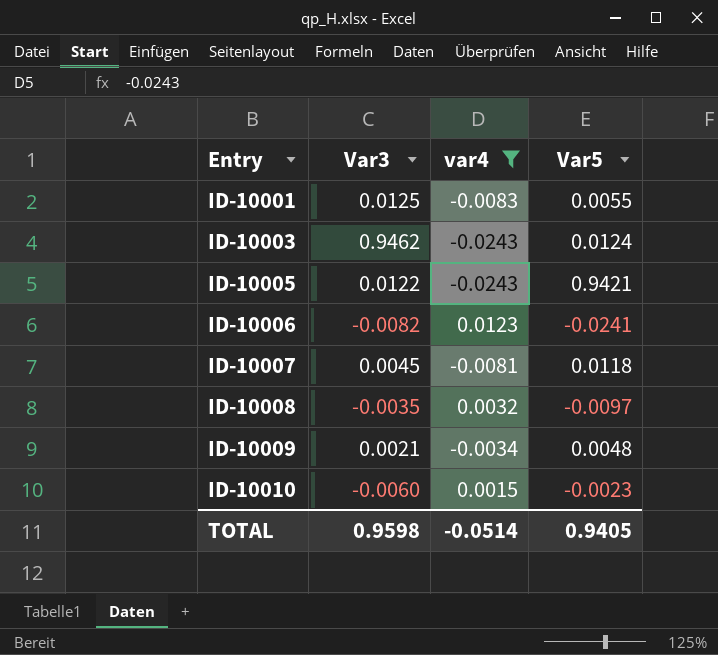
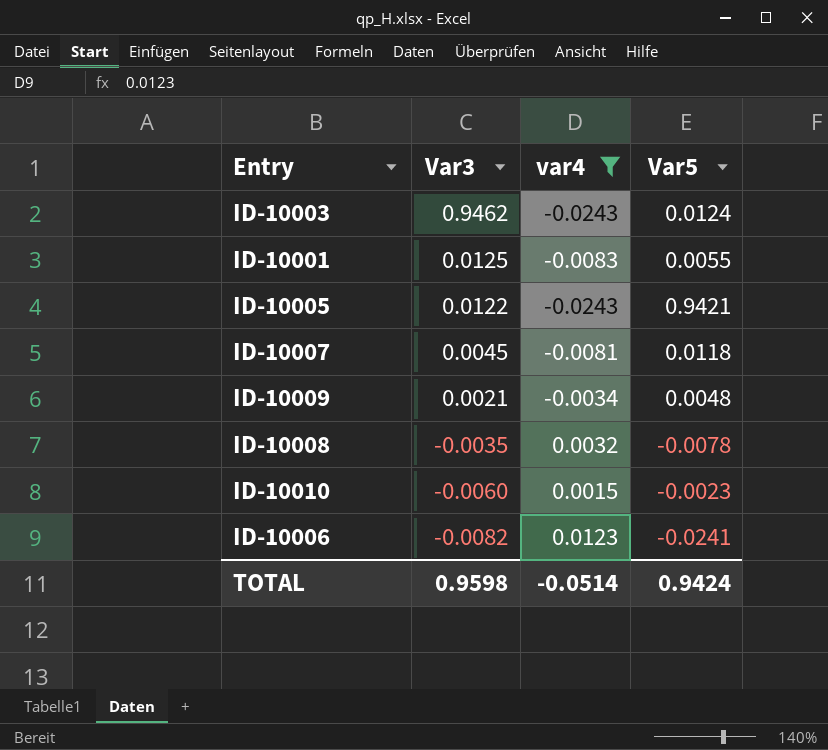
row order: Entry ascending -> Var3 descending
ID-10008 | Var5: -0.0097 -> -0.0078
TOTAL | Var5: 0.9405 -> 0.9424

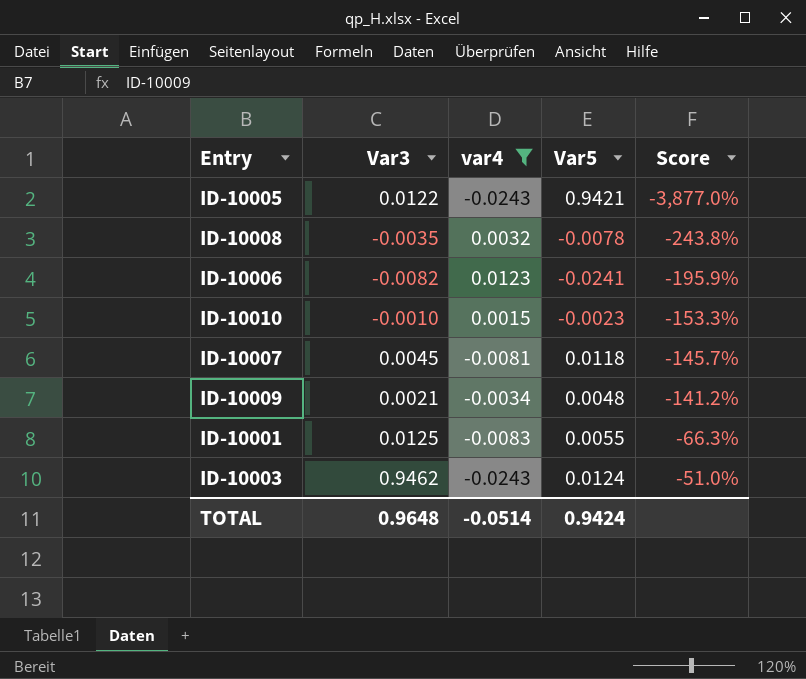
row order: Var3 descending -> Score ascending
column Score | formula: none -> [Var5] / [var4]
ID-10010 | Var3: -0.0060 -> -0.0010
TOTAL | Var3: 0.9598 -> 0.9648

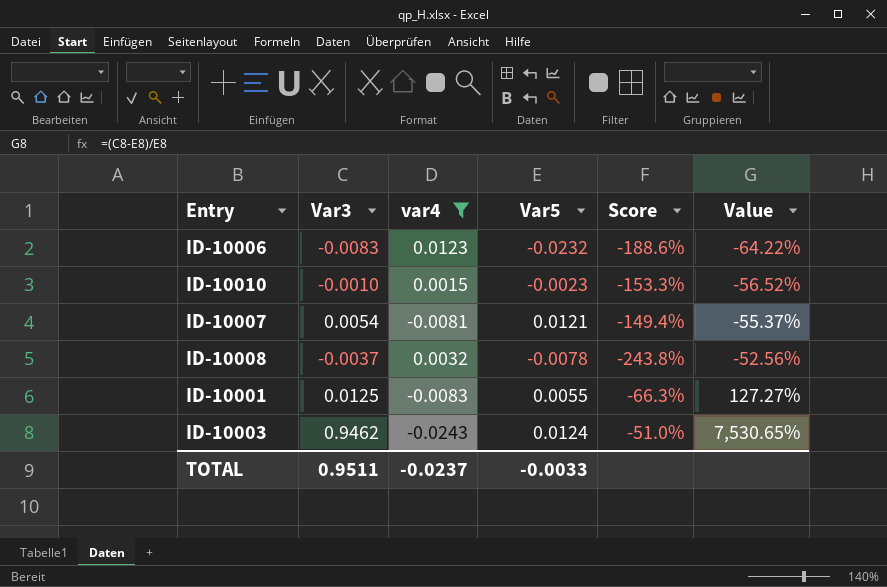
row order: Score ascending -> Value ascending
column Value | formula: none -> ([Var3] - [Var5]) / [Var5]
row ID-10005: 0.0122 | -0.0243 | 0.9421 | -3,877.0% -> none
row ID-10009: 0.0021 | -0.0034 | 0.0048 | -141.2% -> none
ID-10006 | Var3: -0.0082 -> -0.0083
ID-10006 | Var5: -0.0241 -> -0.0232
ID-10006 | Score: -195.9% -> -188.6%
ID-10007 | Var3: 0.0045 -> 0.0054
ID-10007 | Var5: 0.0118 -> 0.0121
ID-10007 | Score: -145.7% -> -149.4%
ID-10008 | Var3: -0.0035 -> -0.0037
TOTAL | Var3: 0.9648 -> 0.9511
TOTAL | var4: -0.0514 -> -0.0237
TOTAL | Var5: 0.9424 -> -0.0033

